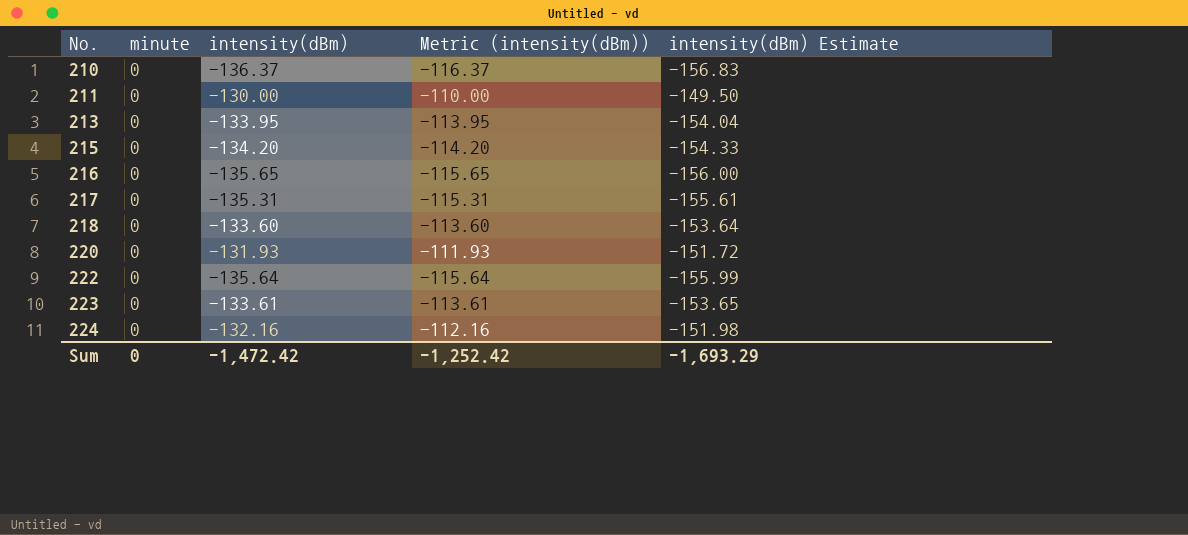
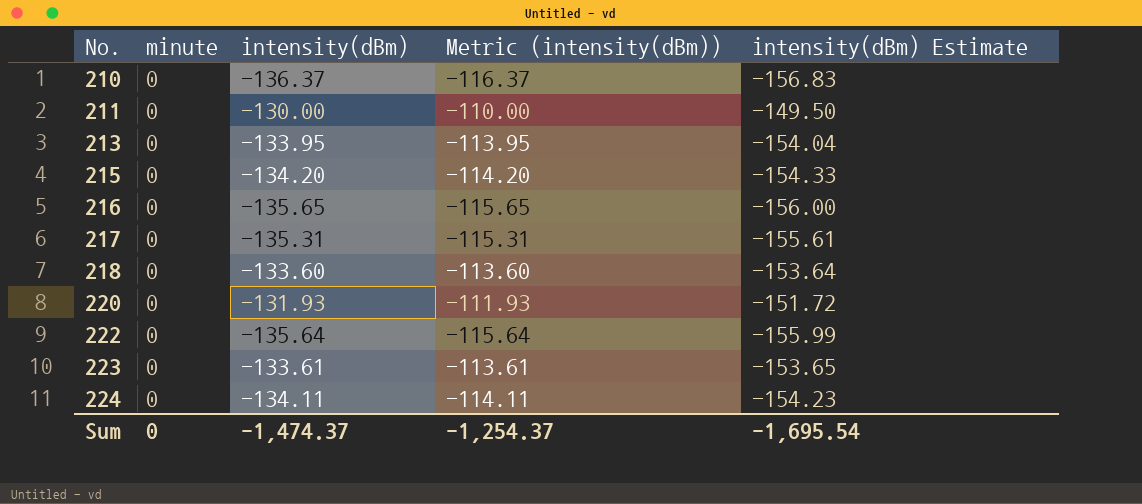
224 | intensity(dBm): -132.16 -> -134.11
224 | Metric (intensity(dBm)): -112.16 -> -114.11
224 | intensity(dBm) Estimate: -151.98 -> -154.23
Sum | intensity(dBm): -1,472.42 -> -1,474.37
Sum | Metric (intensity(dBm)): -1,252.42 -> -1,254.37
Sum | intensity(dBm) Estimate: -1,693.29 -> -1,695.54

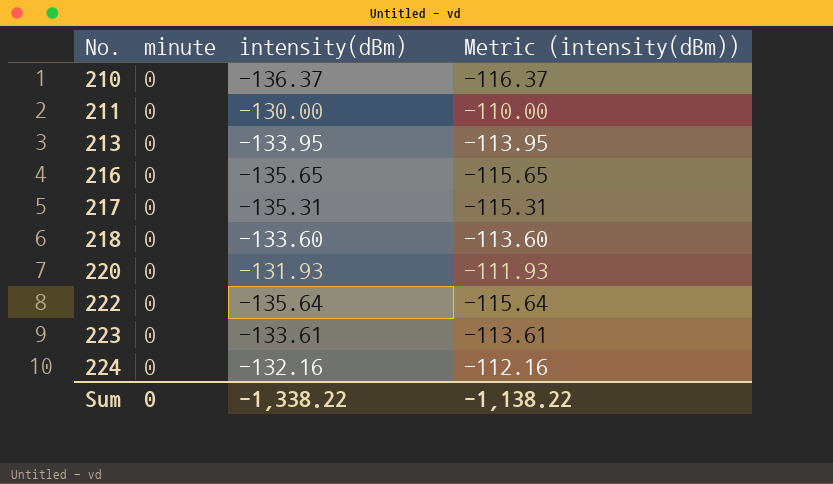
column intensity(dBm) Estimate | formula: [intensity(dBm)] * 1.15 -> none
row 215: 0 | -134.20 | -114.20 | -154.33 -> none
224 | intensity(dBm): -134.11 -> -132.16
224 | Metric (intensity(dBm)): -114.11 -> -112.16
Sum | intensity(dBm): -1,474.37 -> -1,338.22
Sum | Metric (intensity(dBm)): -1,254.37 -> -1,138.22

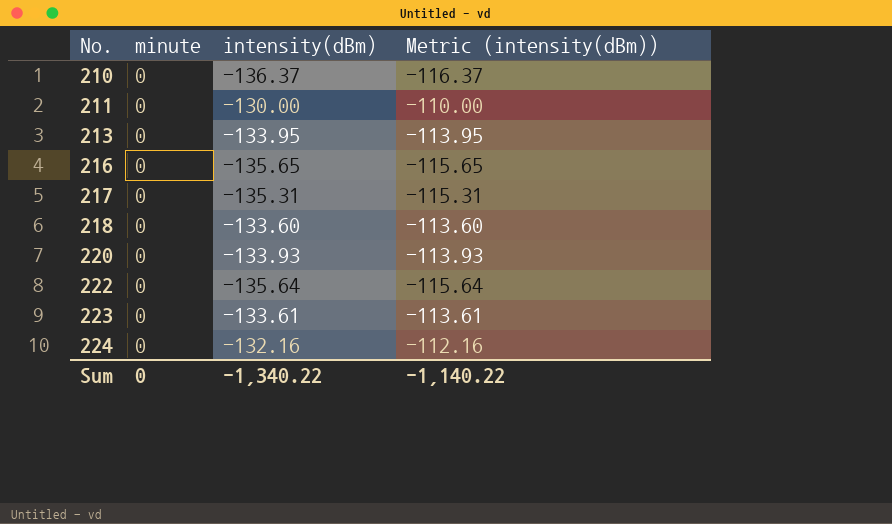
220 | intensity(dBm): -131.93 -> -133.93
220 | Metric (intensity(dBm)): -111.93 -> -113.93
Sum | intensity(dBm): -1,338.22 -> -1,340.22
Sum | Metric (intensity(dBm)): -1,138.22 -> -1,140.22

